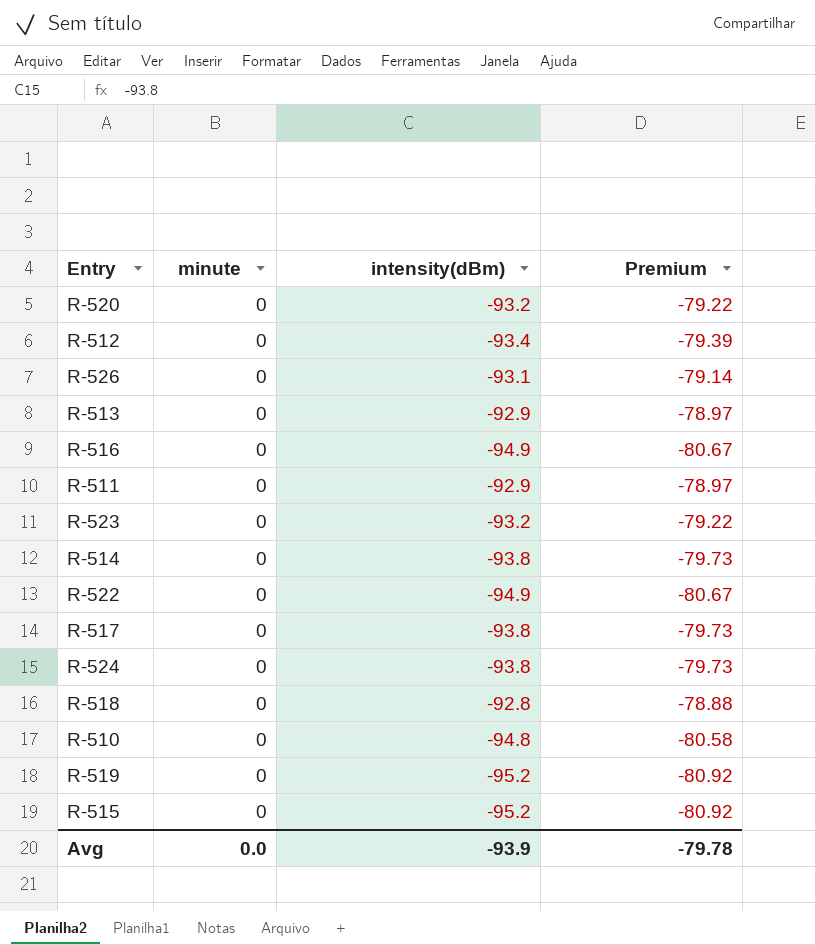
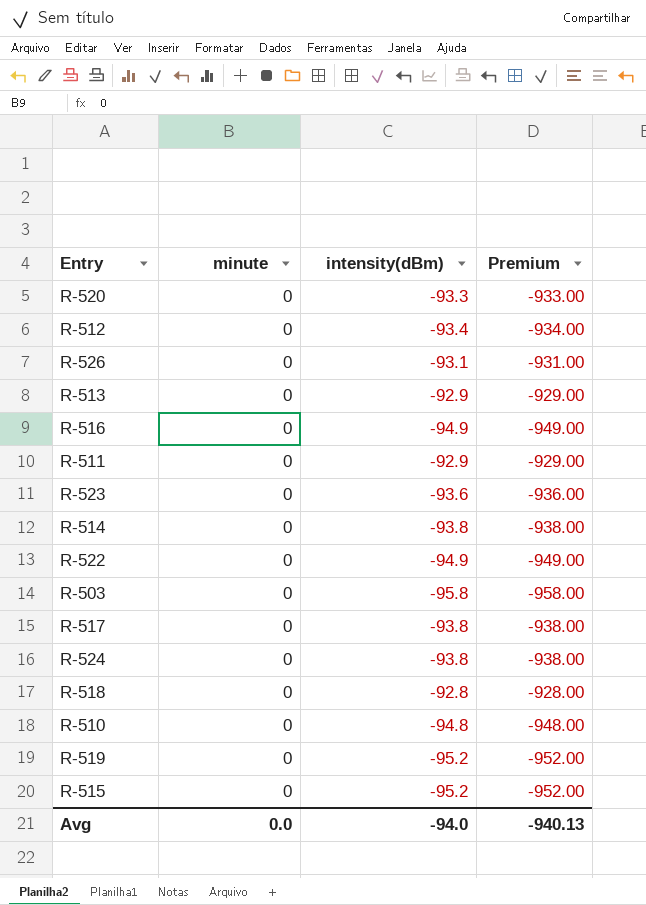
column Premium | formula: [intensity(dBm)] * 0.85 -> [intensity(dBm)] * 10
R-520 | intensity(dBm): -93.2 -> -93.3
R-523 | intensity(dBm): -93.2 -> -93.6
row R-503: none -> 0 | -95.8 | -958.00
Avg | intensity(dBm): -93.9 -> -94.0
Avg | Premium: -79.78 -> -940.13

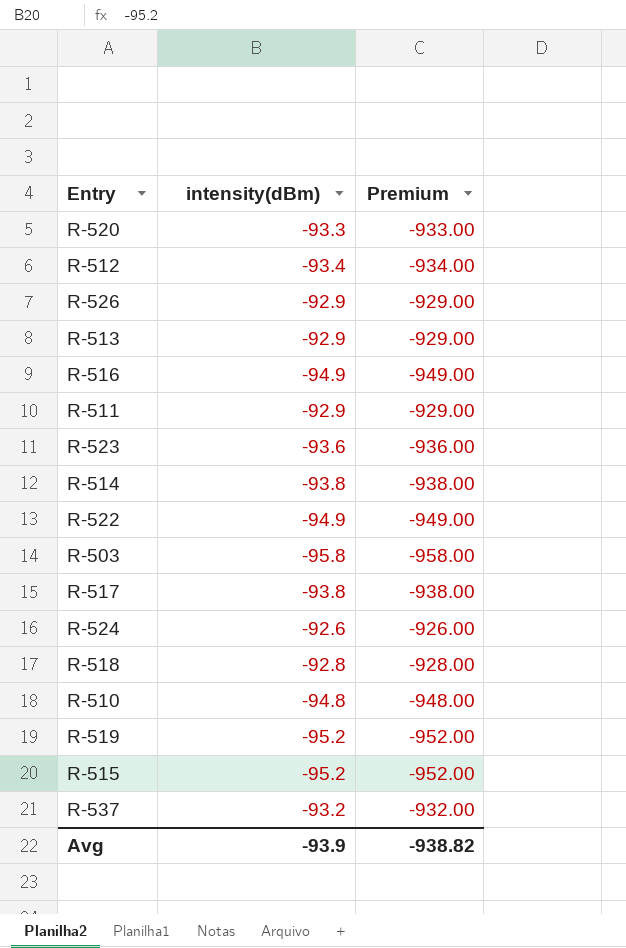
column minute | position: 2 -> none
R-526 | intensity(dBm): -93.1 -> -92.9
R-526 | Premium: -931.00 -> -929.00
R-524 | intensity(dBm): -93.8 -> -92.6
R-524 | Premium: -938.00 -> -926.00
row R-537: none -> -93.2 | -932.00
Avg | intensity(dBm): -94.0 -> -93.9
Avg | Premium: -940.13 -> -938.82

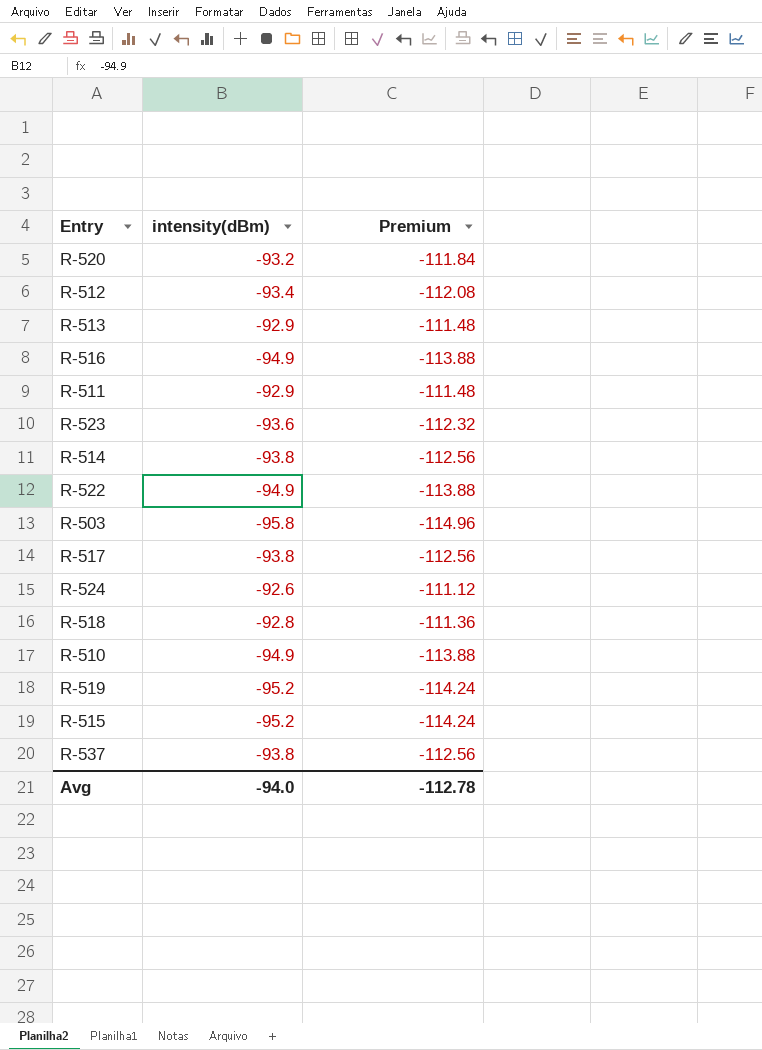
column Premium | formula: [intensity(dBm)] * 10 -> [intensity(dBm)] * 1.2
row R-526: -92.9 | -929.00 -> none
R-520 | intensity(dBm): -93.3 -> -93.2
R-510 | intensity(dBm): -94.8 -> -94.9
R-537 | intensity(dBm): -93.2 -> -93.8
Avg | intensity(dBm): -93.9 -> -94.0
Avg | Premium: -938.82 -> -112.78

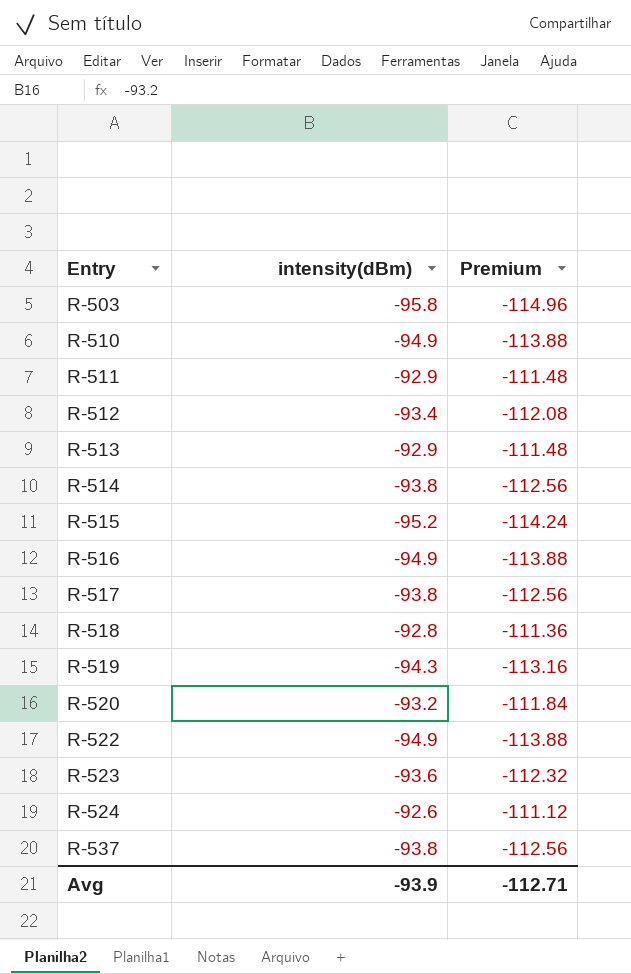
row order: none -> Entry ascending
R-519 | intensity(dBm): -95.2 -> -94.3
R-519 | Premium: -114.24 -> -113.16
Avg | intensity(dBm): -94.0 -> -93.9
Avg | Premium: -112.78 -> -112.71

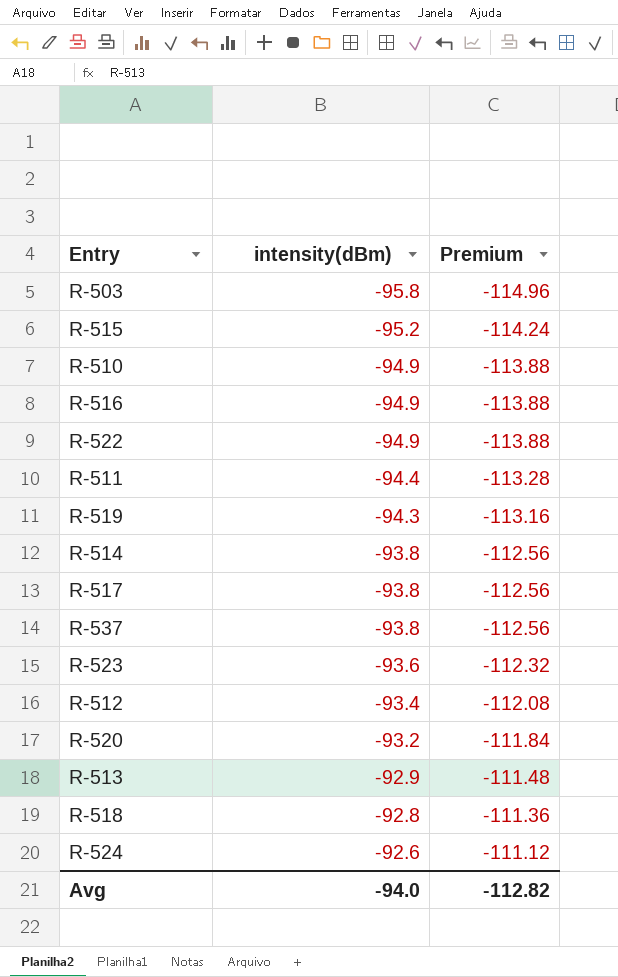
row order: Entry ascending -> intensity(dBm) ascending
R-511 | intensity(dBm): -92.9 -> -94.4
R-511 | Premium: -111.48 -> -113.28
Avg | intensity(dBm): -93.9 -> -94.0
Avg | Premium: -112.71 -> -112.82

